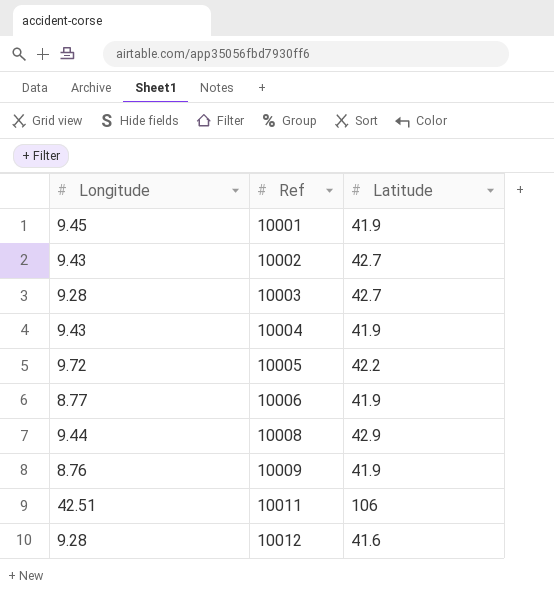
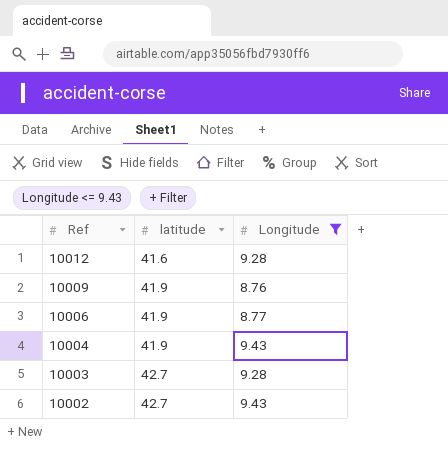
filter: none -> Longitude <= 9.43
row order: Ref ascending -> Ref descending
column name: Latitude -> latitude
column Longitude | position: 1 -> 3

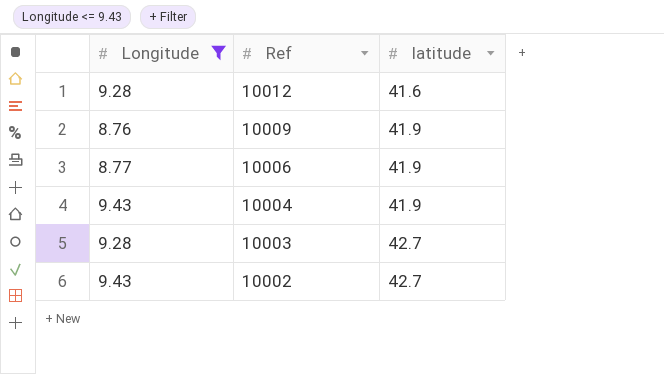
column Longitude | position: 3 -> 1

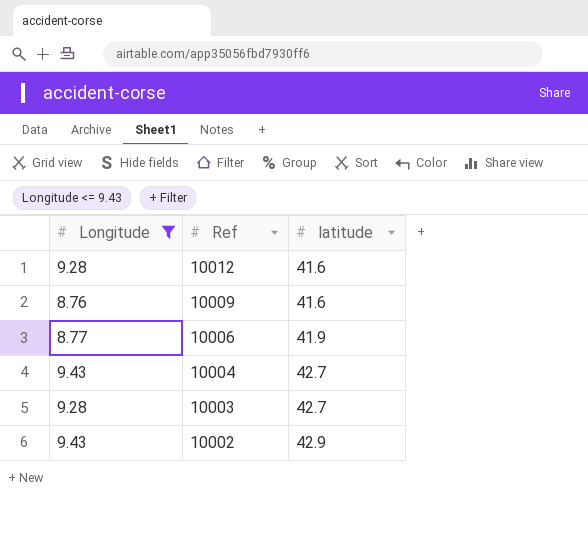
10009 | latitude: 41.9 -> 41.6
10004 | latitude: 41.9 -> 42.7
10002 | latitude: 42.7 -> 42.9

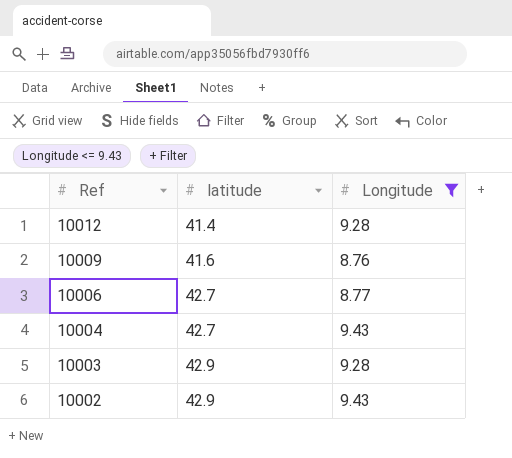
column Longitude | position: 1 -> 3
10012 | latitude: 41.6 -> 41.4
10006 | latitude: 41.9 -> 42.7
10003 | latitude: 42.7 -> 42.9

